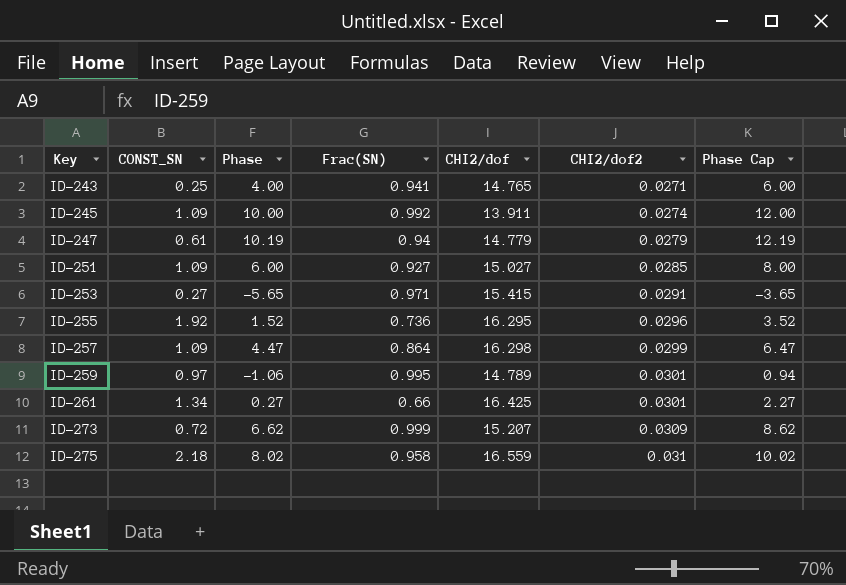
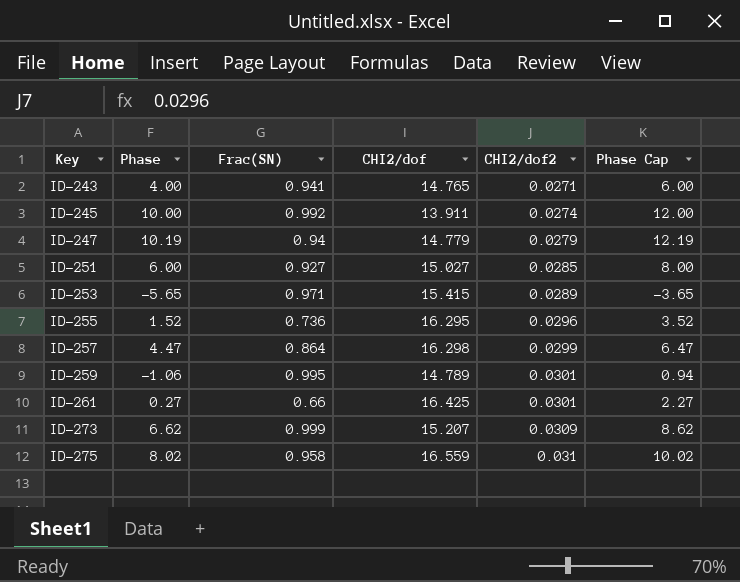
column CONST_SN | position: 2 -> none
ID-253 | CHI2/dof2: 0.0291 -> 0.0289

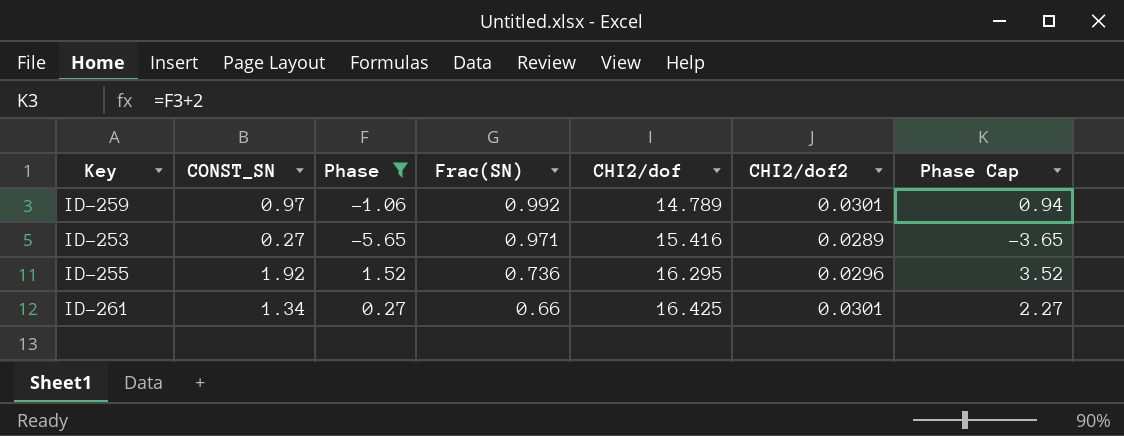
filter: none -> Phase <= 1.52
row order: Key ascending -> Frac(SN) descending
column CONST_SN | position: none -> 2
ID-259 | Frac(SN): 0.995 -> 0.992
ID-253 | CHI2/dof: 15.415 -> 15.416

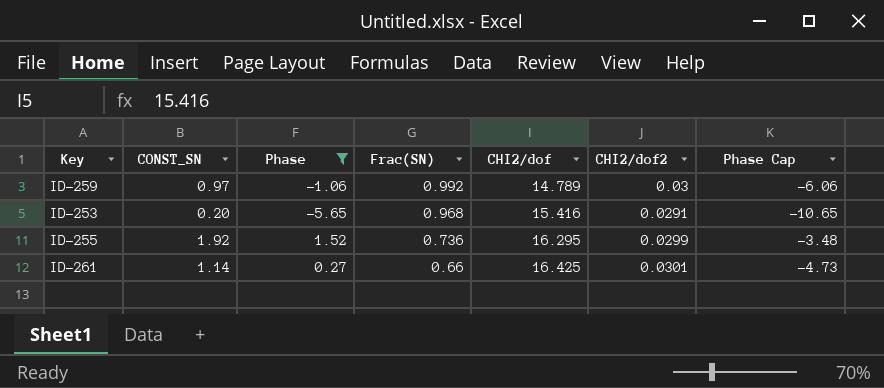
column Phase Cap | formula: [Phase] + 2 -> [Phase] - 5
ID-259 | CHI2/dof2: 0.0301 -> 0.03
ID-253 | CONST_SN: 0.27 -> 0.20
ID-253 | Frac(SN): 0.971 -> 0.968
ID-253 | CHI2/dof2: 0.0289 -> 0.0291
ID-255 | CHI2/dof2: 0.0296 -> 0.0299
ID-261 | CONST_SN: 1.34 -> 1.14

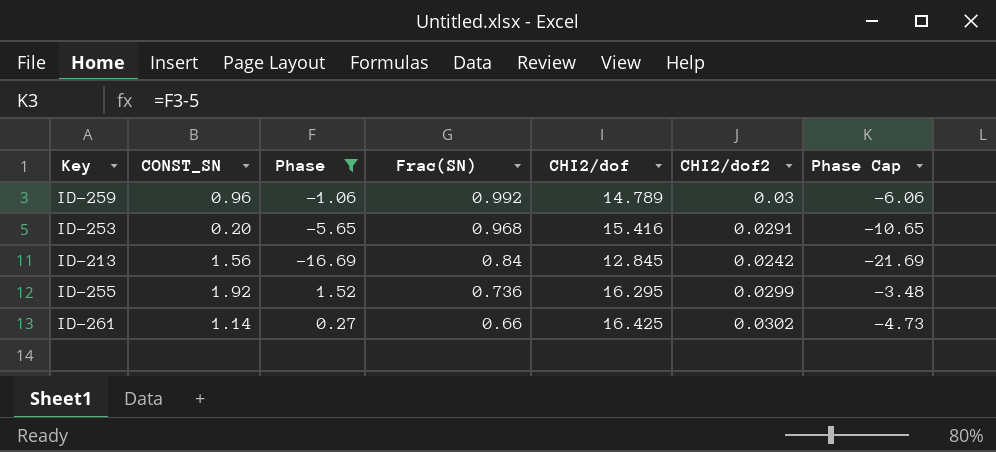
ID-259 | CONST_SN: 0.97 -> 0.96
row ID-213: none -> 1.56 | -16.69 | 0.84 | 12.845 | 0.0242 | -21.69
ID-261 | CHI2/dof2: 0.0301 -> 0.0302

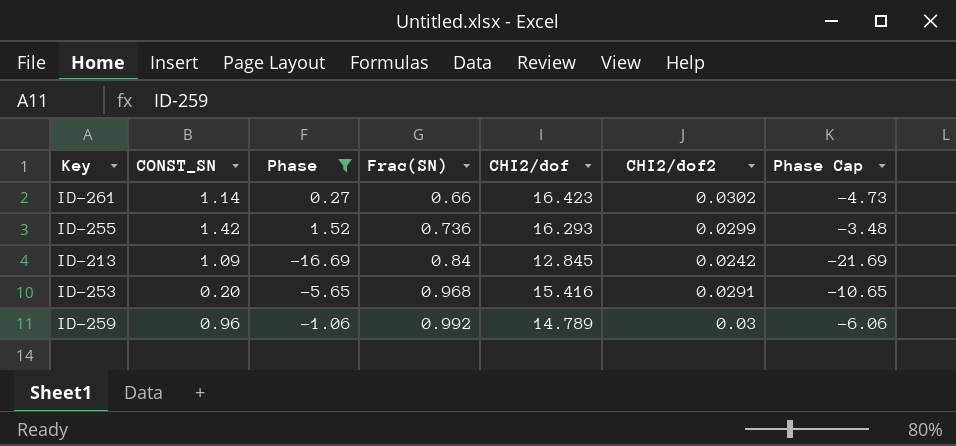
row order: Frac(SN) descending -> Frac(SN) ascending
ID-261 | CHI2/dof: 16.425 -> 16.423
ID-255 | CONST_SN: 1.92 -> 1.42
ID-255 | CHI2/dof: 16.295 -> 16.293
ID-213 | CONST_SN: 1.56 -> 1.09

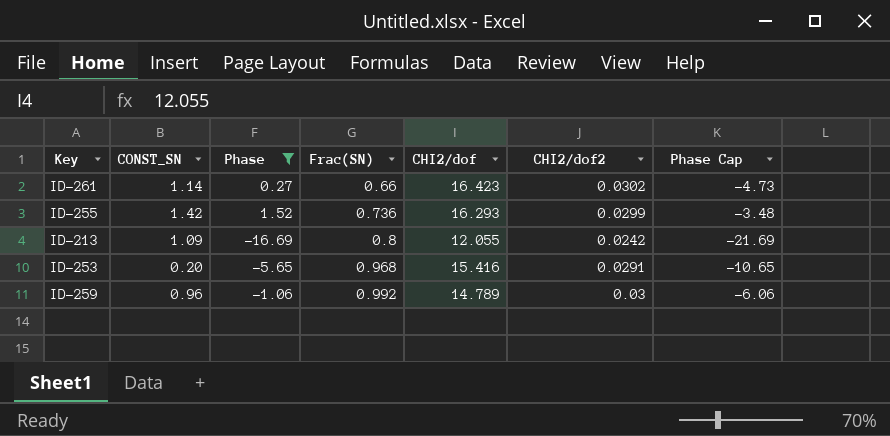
ID-213 | Frac(SN): 0.84 -> 0.8
ID-213 | CHI2/dof: 12.845 -> 12.055

